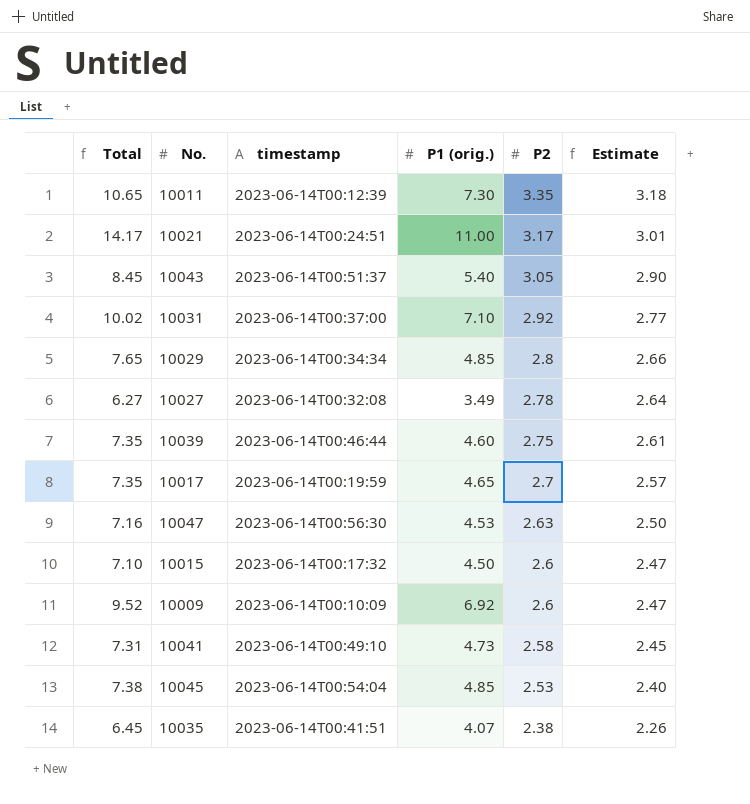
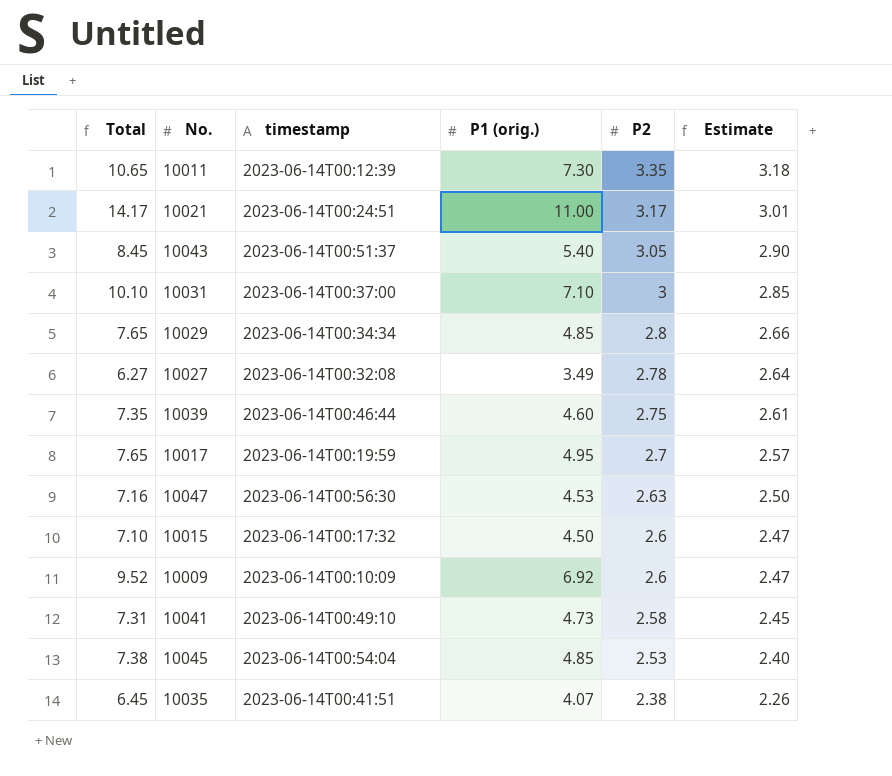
10031 | Total: 10.02 -> 10.10
10031 | P2: 2.92 -> 3
10031 | Estimate: 2.77 -> 2.85
10017 | Total: 7.35 -> 7.65
10017 | P1 (orig.): 4.65 -> 4.95

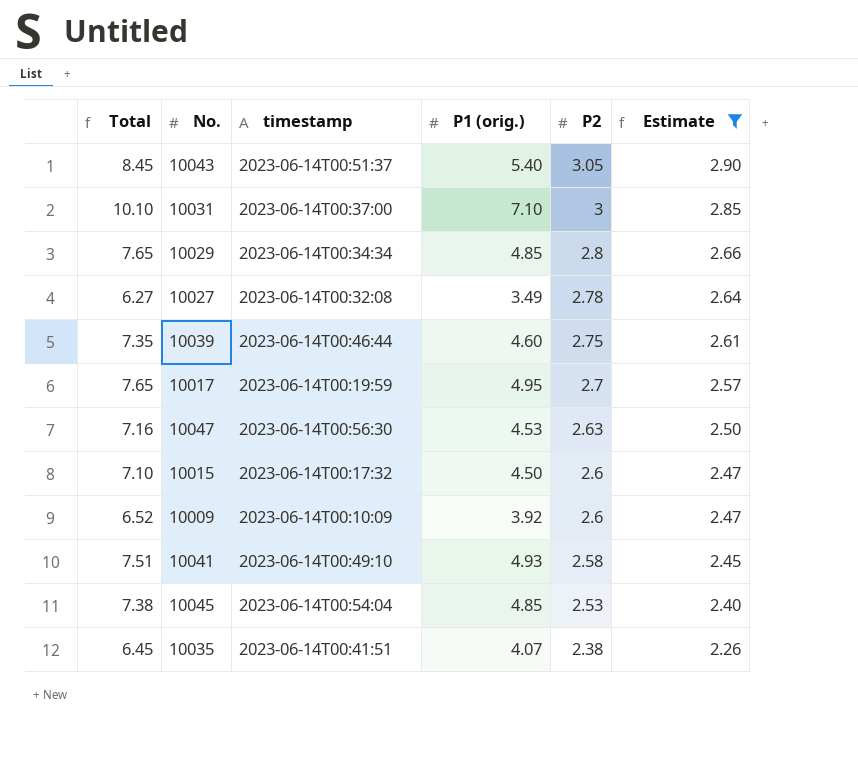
filter: none -> Estimate <= 2.90
10009 | Total: 9.52 -> 6.52
10009 | P1 (orig.): 6.92 -> 3.92
10041 | Total: 7.31 -> 7.51
10041 | P1 (orig.): 4.73 -> 4.93

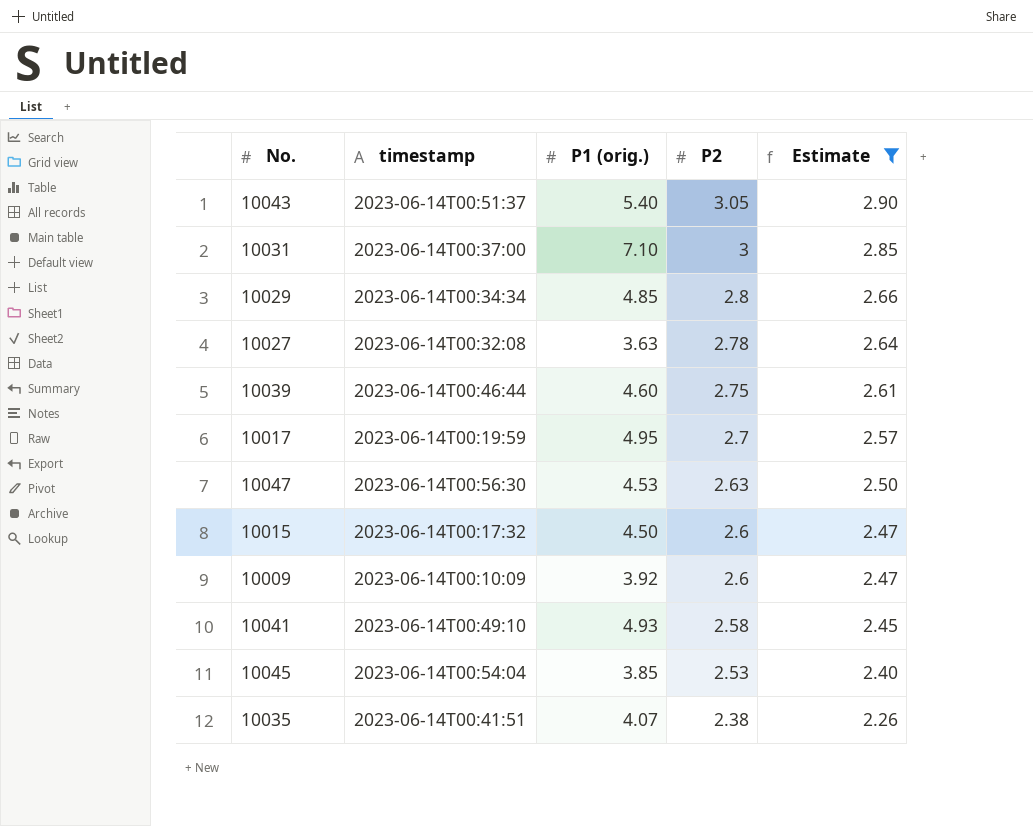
column Total | formula: [P1 (orig.)] + [P2] -> none
10027 | P1 (orig.): 3.49 -> 3.63
10045 | P1 (orig.): 4.85 -> 3.85

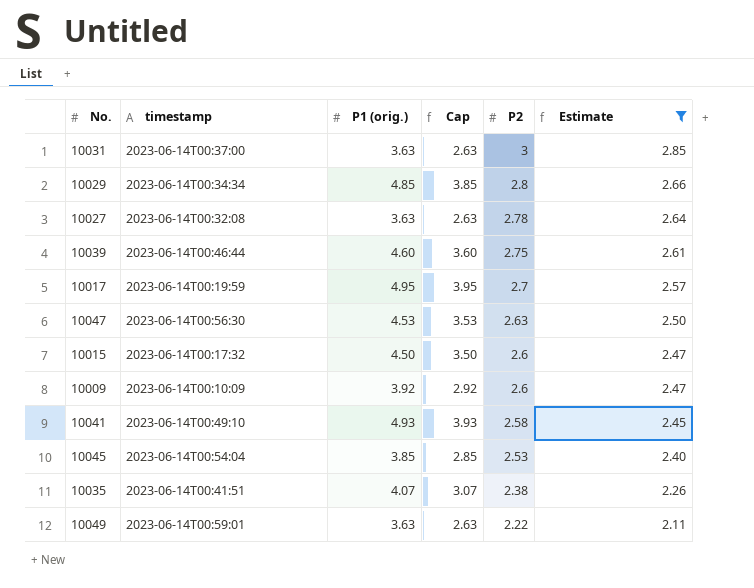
column Cap | formula: none -> [P1 (orig.)] - 1
row 10043: 2023-06-14T00:51:37 | 5.40 | 3.05 | 2.90 -> none
10031 | P1 (orig.): 7.10 -> 3.63
row 10049: none -> 2023-06-14T00:59:01 | 3.63 | 2.63 | 2.22 | 2.11

